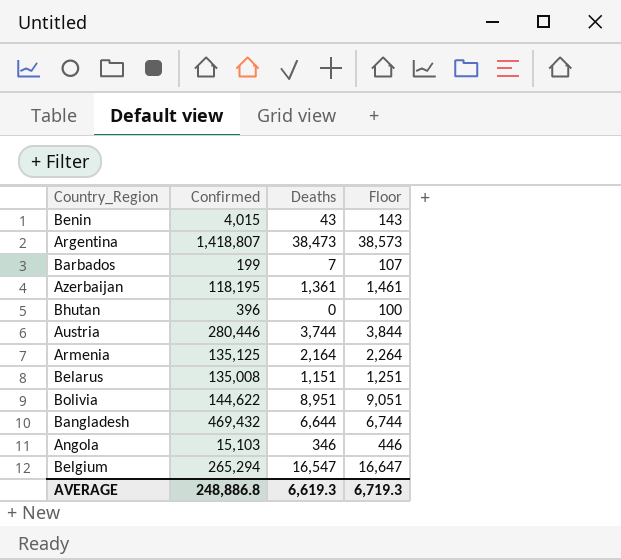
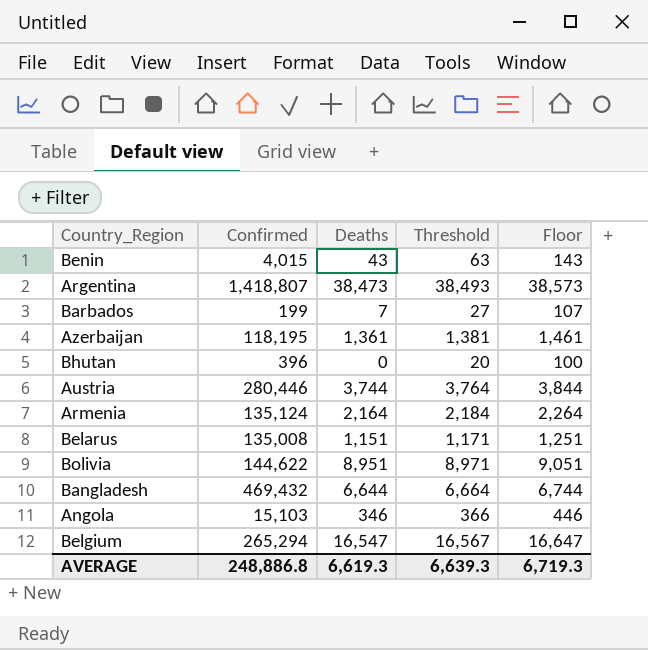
column Threshold | formula: none -> [Deaths] + 20
Armenia | Confirmed: 135,125 -> 135,124

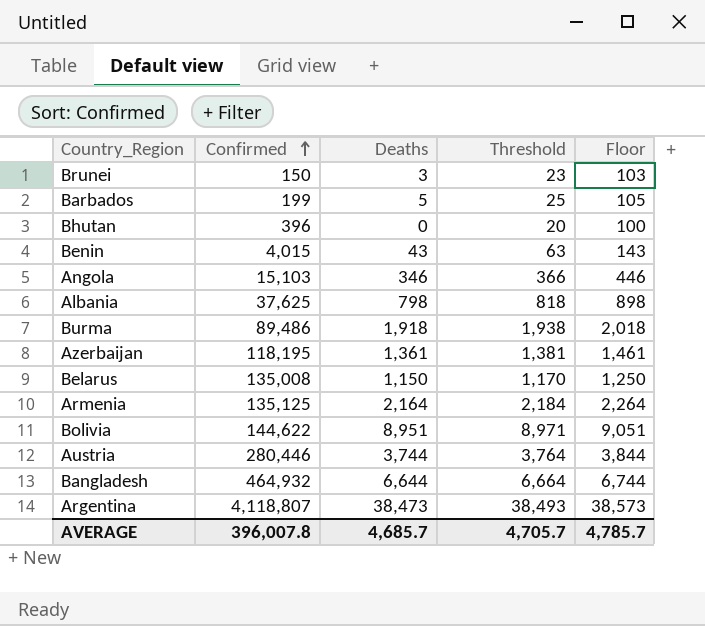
row order: none -> Confirmed ascending
row Belgium: 265,294 | 16,547 | 16,567 | 16,647 -> none
row Brunei: none -> 150 | 3 | 23 | 103
Barbados | Deaths: 7 -> 5
Barbados | Threshold: 27 -> 25
Barbados | Floor: 107 -> 105
row Albania: none -> 37,625 | 798 | 818 | 898
row Burma: none -> 89,486 | 1,918 | 1,938 | 2,018
Belarus | Deaths: 1,151 -> 1,150
Belarus | Threshold: 1,171 -> 1,170
Belarus | Floor: 1,251 -> 1,250
Armenia | Confirmed: 135,124 -> 135,125
Bangladesh | Confirmed: 469,432 -> 464,932
Argentina | Confirmed: 1,418,807 -> 4,118,807
AVERAGE | Confirmed: 248,886.8 -> 396,007.8
AVERAGE | Deaths: 6,619.3 -> 4,685.7
AVERAGE | Threshold: 6,639.3 -> 4,705.7
AVERAGE | Floor: 6,719.3 -> 4,785.7

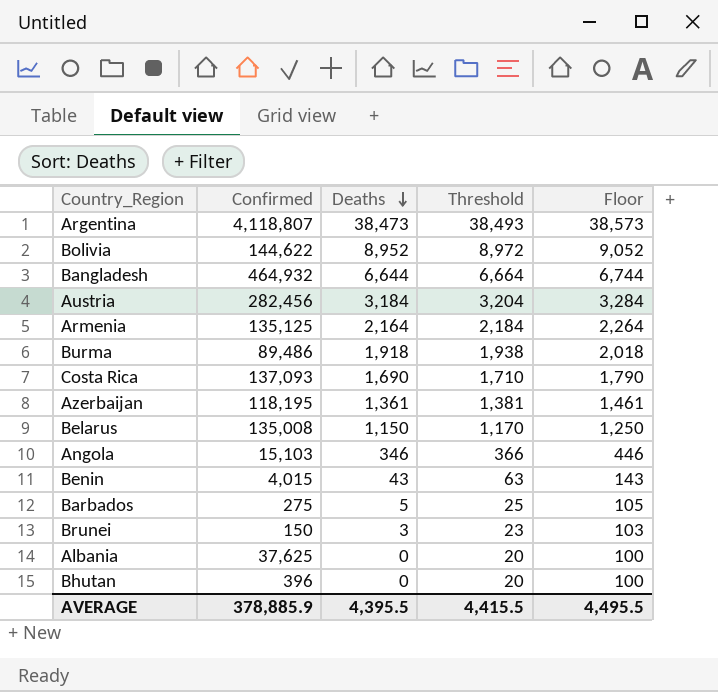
row order: Confirmed ascending -> Deaths descending
Bolivia | Deaths: 8,951 -> 8,952
Bolivia | Threshold: 8,971 -> 8,972
Bolivia | Floor: 9,051 -> 9,052
Austria | Confirmed: 280,446 -> 282,456
Austria | Deaths: 3,744 -> 3,184
Austria | Threshold: 3,764 -> 3,204
Austria | Floor: 3,844 -> 3,284
row Costa Rica: none -> 137,093 | 1,690 | 1,710 | 1,790
Barbados | Confirmed: 199 -> 275
Albania | Deaths: 798 -> 0
Albania | Threshold: 818 -> 20
Albania | Floor: 898 -> 100
AVERAGE | Confirmed: 396,007.8 -> 378,885.9
AVERAGE | Deaths: 4,685.7 -> 4,395.5
AVERAGE | Threshold: 4,705.7 -> 4,415.5
AVERAGE | Floor: 4,785.7 -> 4,495.5

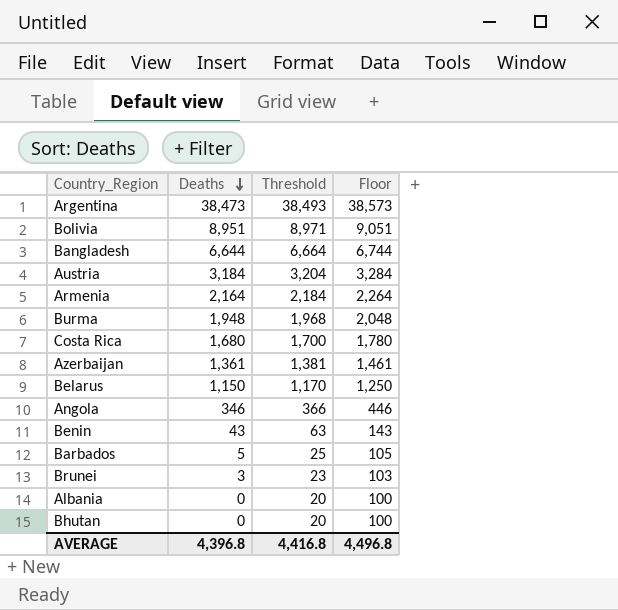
column Confirmed | position: 2 -> none
Bolivia | Deaths: 8,952 -> 8,951
Bolivia | Threshold: 8,972 -> 8,971
Bolivia | Floor: 9,052 -> 9,051
Burma | Deaths: 1,918 -> 1,948
Burma | Threshold: 1,938 -> 1,968
Burma | Floor: 2,018 -> 2,048
Costa Rica | Deaths: 1,690 -> 1,680
Costa Rica | Threshold: 1,710 -> 1,700
Costa Rica | Floor: 1,790 -> 1,780
AVERAGE | Deaths: 4,395.5 -> 4,396.8
AVERAGE | Threshold: 4,415.5 -> 4,416.8
AVERAGE | Floor: 4,495.5 -> 4,496.8

